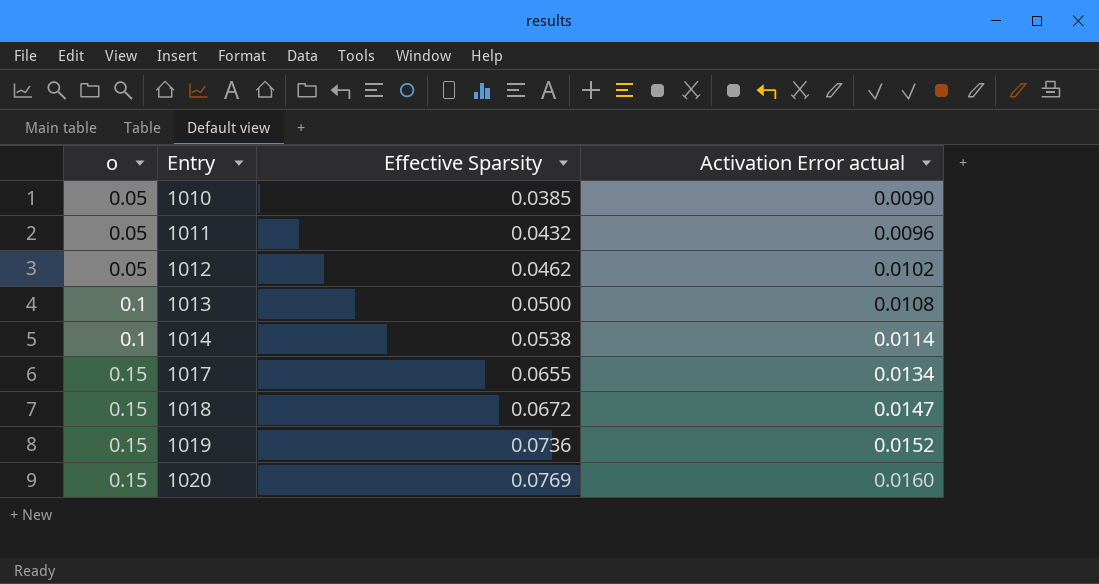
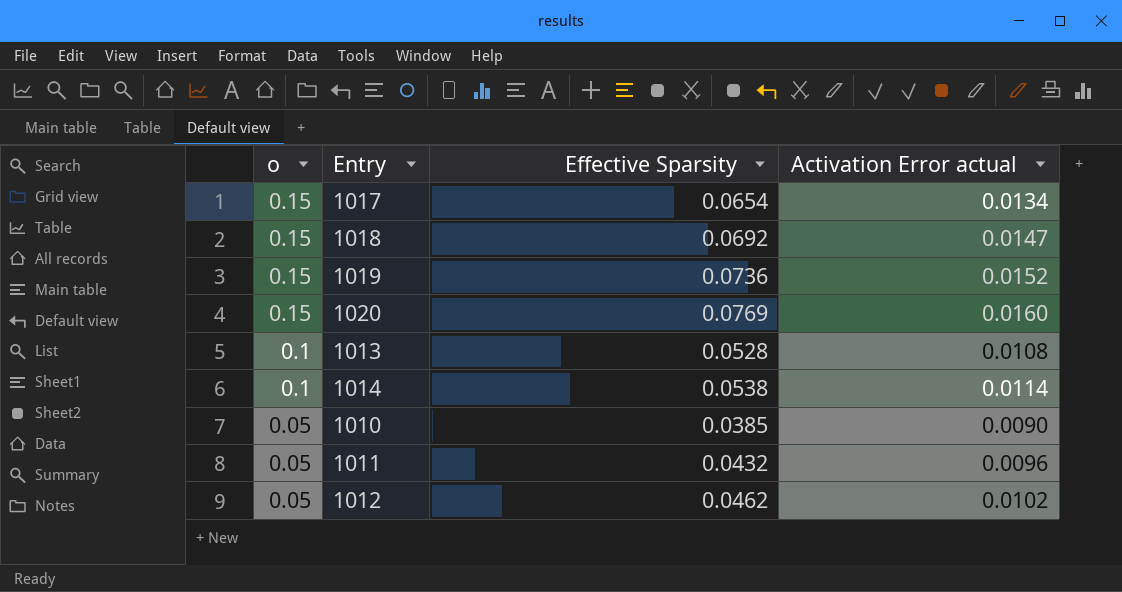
row order: o ascending -> o descending
1017 | Effective Sparsity: 0.0655 -> 0.0654
1018 | Effective Sparsity: 0.0672 -> 0.0692
1013 | Effective Sparsity: 0.0500 -> 0.0528

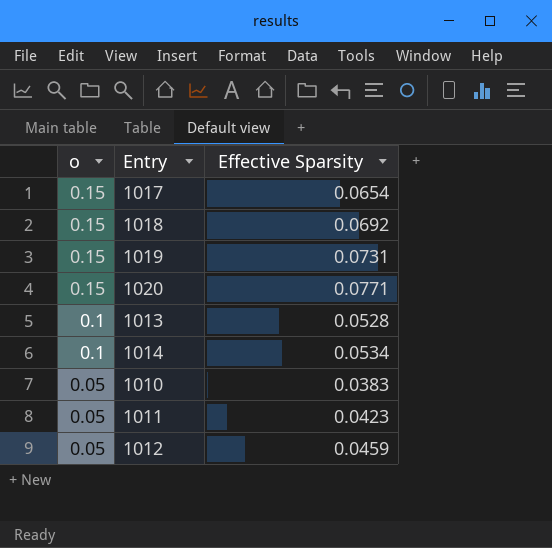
column Activation Error actual | position: 4 -> none
1019 | Effective Sparsity: 0.0736 -> 0.0731
1020 | Effective Sparsity: 0.0769 -> 0.0771
1014 | Effective Sparsity: 0.0538 -> 0.0534
1010 | Effective Sparsity: 0.0385 -> 0.0383
1011 | Effective Sparsity: 0.0432 -> 0.0423
1012 | Effective Sparsity: 0.0462 -> 0.0459

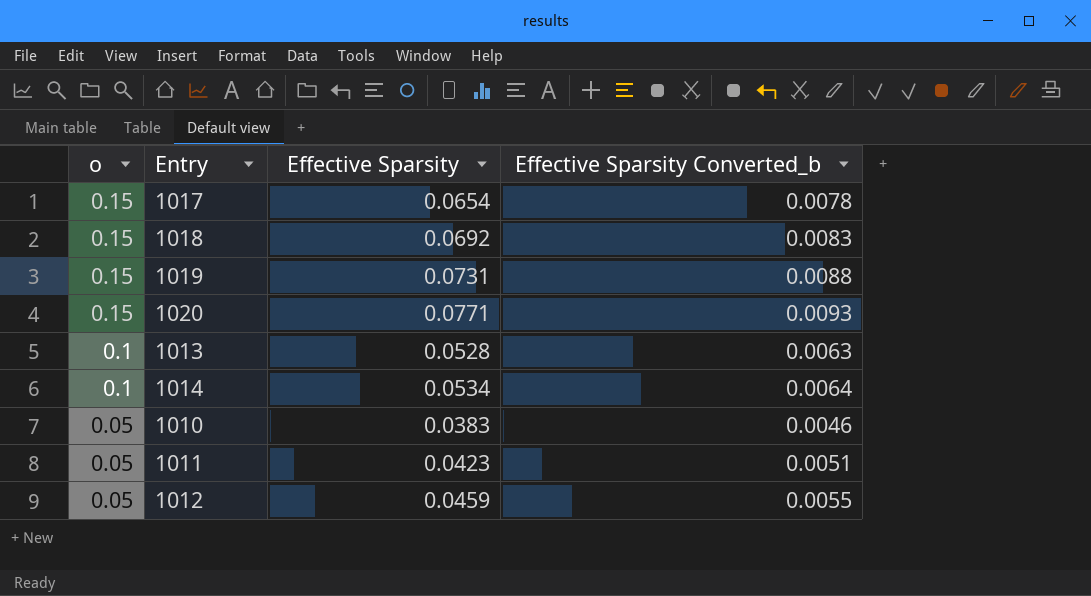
column Effective Sparsity Converted_b | formula: none -> [Effective Sparsity] * 0.12

